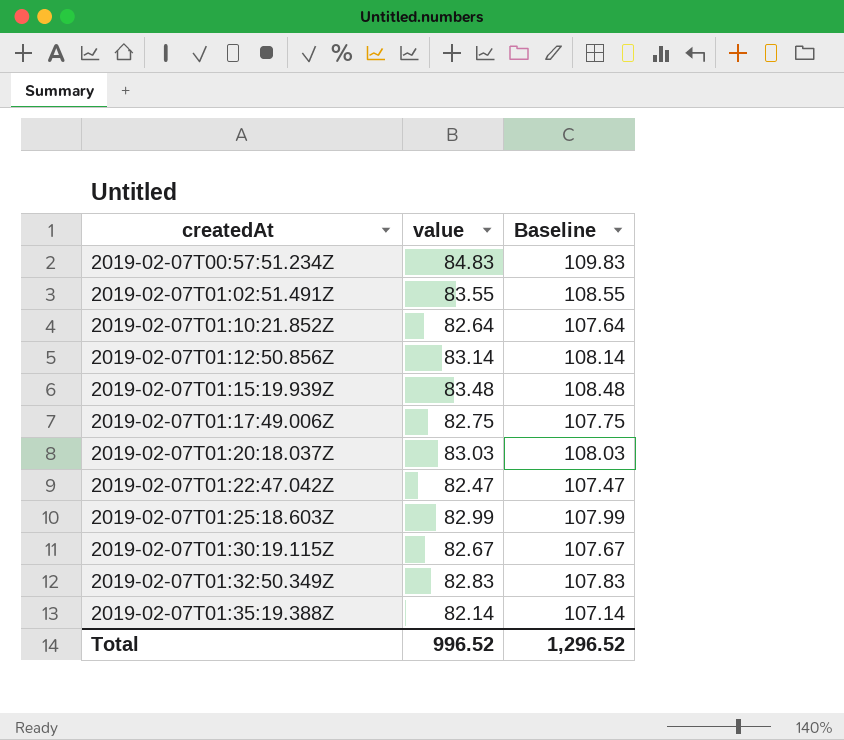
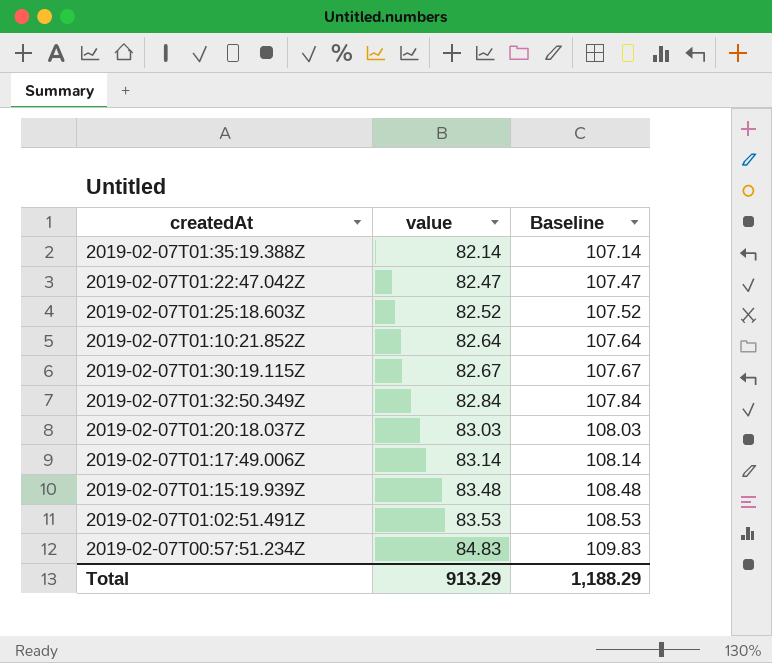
row order: createdAt ascending -> value ascending
row 2019-02-07T01:12:50.856Z: 83.14 | 108.14 -> none
2019-02-07T01:25:18.603Z | value: 82.99 -> 82.52
2019-02-07T01:25:18.603Z | Baseline: 107.99 -> 107.52
2019-02-07T01:32:50.349Z | value: 82.83 -> 82.84
2019-02-07T01:32:50.349Z | Baseline: 107.83 -> 107.84
2019-02-07T01:17:49.006Z | value: 82.75 -> 83.14
2019-02-07T01:17:49.006Z | Baseline: 107.75 -> 108.14
2019-02-07T01:02:51.491Z | value: 83.55 -> 83.53
2019-02-07T01:02:51.491Z | Baseline: 108.55 -> 108.53
Total | value: 996.52 -> 913.29
Total | Baseline: 1,296.52 -> 1,188.29

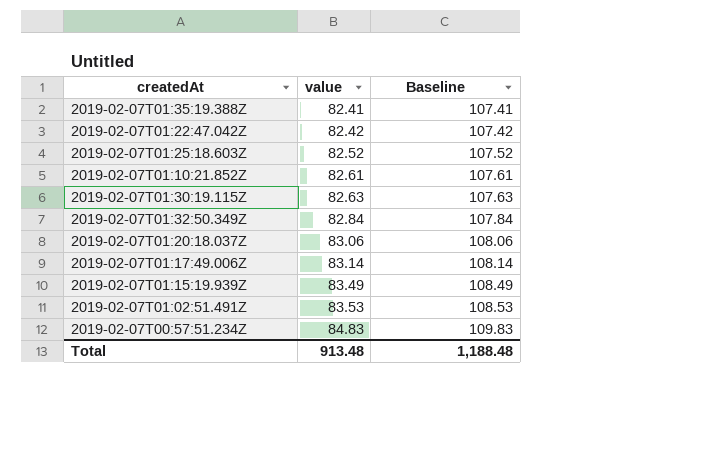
2019-02-07T01:35:19.388Z | value: 82.14 -> 82.41
2019-02-07T01:35:19.388Z | Baseline: 107.14 -> 107.41
2019-02-07T01:22:47.042Z | value: 82.47 -> 82.42
2019-02-07T01:22:47.042Z | Baseline: 107.47 -> 107.42
2019-02-07T01:10:21.852Z | value: 82.64 -> 82.61
2019-02-07T01:10:21.852Z | Baseline: 107.64 -> 107.61
2019-02-07T01:30:19.115Z | value: 82.67 -> 82.63
2019-02-07T01:30:19.115Z | Baseline: 107.67 -> 107.63
2019-02-07T01:20:18.037Z | value: 83.03 -> 83.06
2019-02-07T01:20:18.037Z | Baseline: 108.03 -> 108.06
2019-02-07T01:15:19.939Z | value: 83.48 -> 83.49
2019-02-07T01:15:19.939Z | Baseline: 108.48 -> 108.49
Total | value: 913.29 -> 913.48
Total | Baseline: 1,188.29 -> 1,188.48

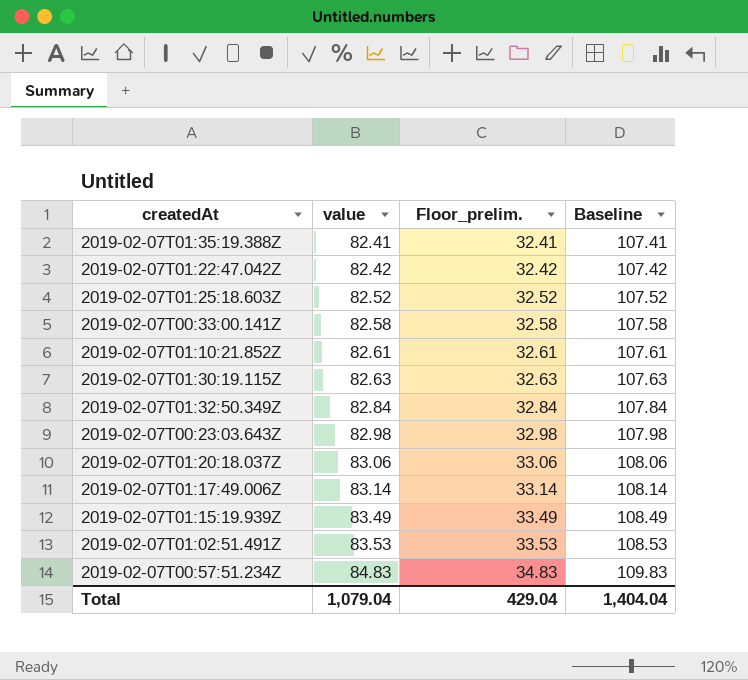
column Floor_prelim. | formula: none -> [value] - 50
row 2019-02-07T00:33:00.141Z: none -> 82.58 | 32.58 | 107.58
row 2019-02-07T00:23:03.643Z: none -> 82.98 | 32.98 | 107.98
Total | value: 913.48 -> 1,079.04
Total | Baseline: 1,188.48 -> 1,404.04

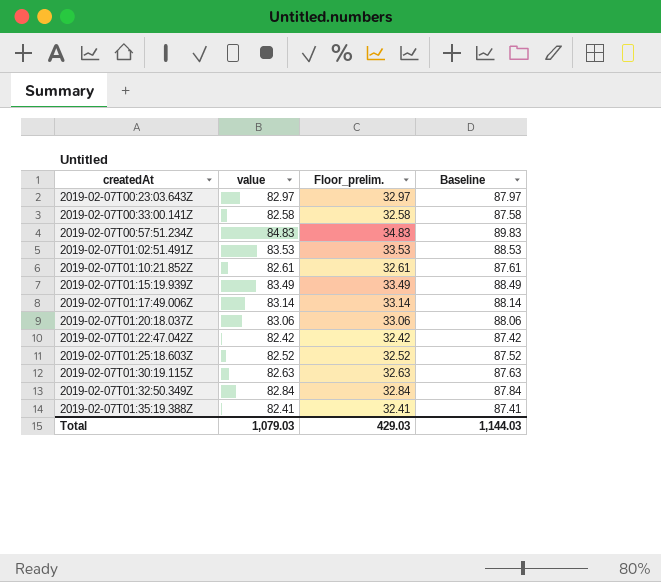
row order: value ascending -> createdAt ascending
column Baseline | formula: [value] + 25 -> [value] + 5
2019-02-07T00:23:03.643Z | value: 82.98 -> 82.97
2019-02-07T00:23:03.643Z | Floor_prelim.: 32.98 -> 32.97
Total | value: 1,079.04 -> 1,079.03
Total | Floor_prelim.: 429.04 -> 429.03
Total | Baseline: 1,404.04 -> 1,144.03

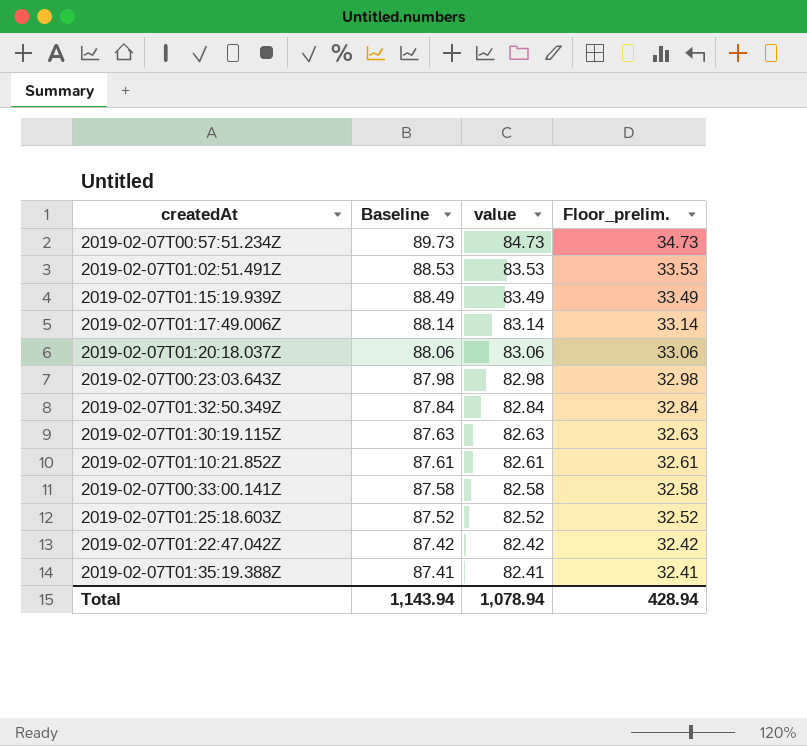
row order: createdAt ascending -> Baseline descending
column Baseline | position: 4 -> 2
2019-02-07T00:57:51.234Z | Baseline: 89.83 -> 89.73
2019-02-07T00:57:51.234Z | value: 84.83 -> 84.73
2019-02-07T00:57:51.234Z | Floor_prelim.: 34.83 -> 34.73
2019-02-07T00:23:03.643Z | Baseline: 87.97 -> 87.98
2019-02-07T00:23:03.643Z | value: 82.97 -> 82.98
2019-02-07T00:23:03.643Z | Floor_prelim.: 32.97 -> 32.98
Total | Baseline: 1,144.03 -> 1,143.94
Total | value: 1,079.03 -> 1,078.94
Total | Floor_prelim.: 429.03 -> 428.94

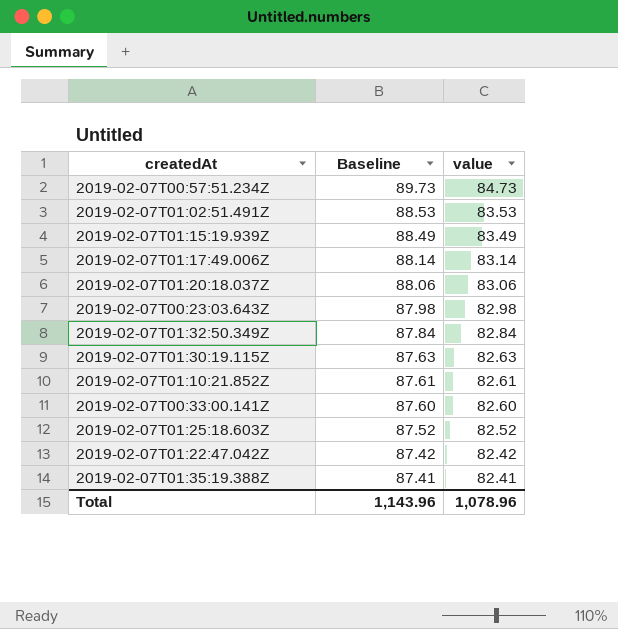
column Floor_prelim. | formula: [value] - 50 -> none
2019-02-07T00:33:00.141Z | Baseline: 87.58 -> 87.60
2019-02-07T00:33:00.141Z | value: 82.58 -> 82.60
Total | Baseline: 1,143.94 -> 1,143.96
Total | value: 1,078.94 -> 1,078.96

